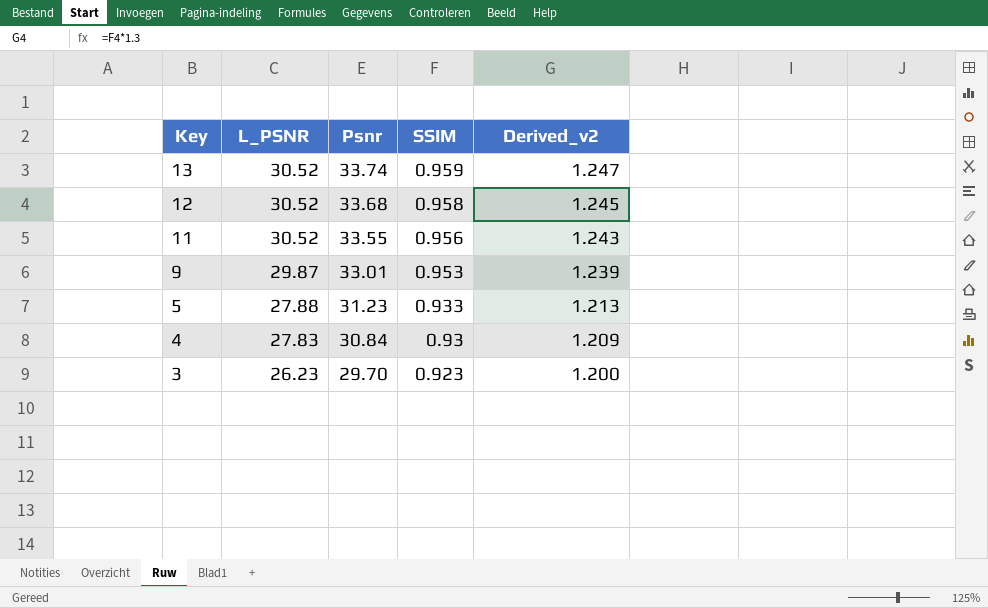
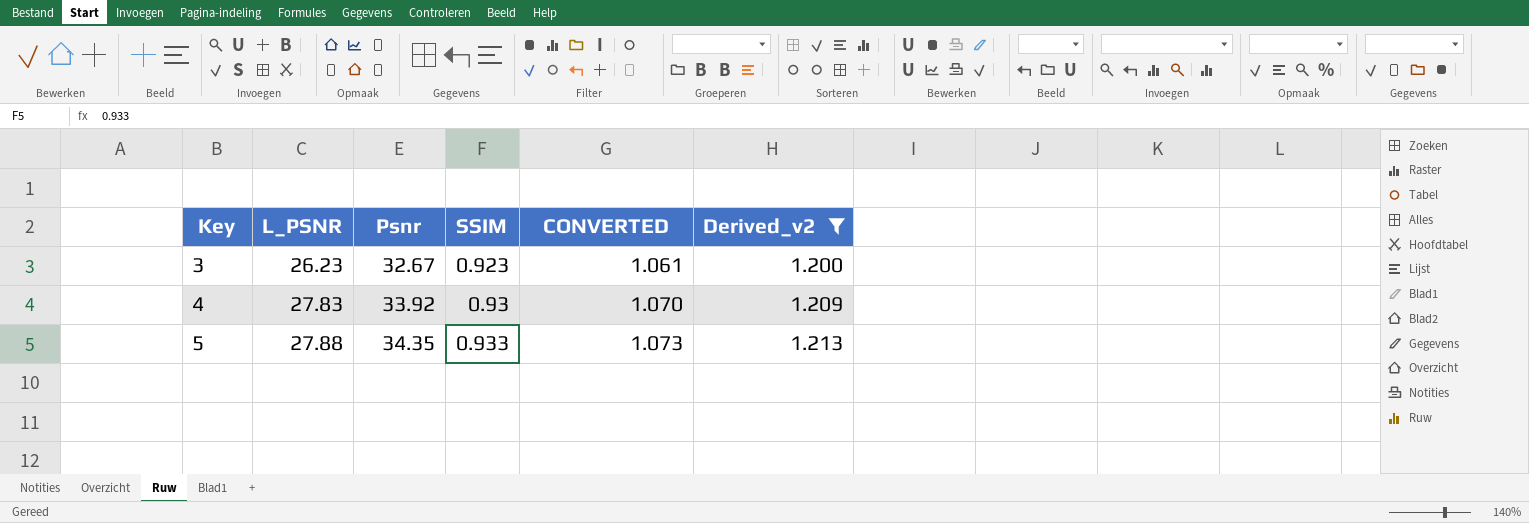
filter: none -> Derived_v2 <= 1.213
row order: Key descending -> Key ascending
column CONVERTED | formula: none -> [SSIM] * 1.15
3 | Psnr: 29.70 -> 32.67
4 | Psnr: 30.84 -> 33.92
5 | Psnr: 31.23 -> 34.35

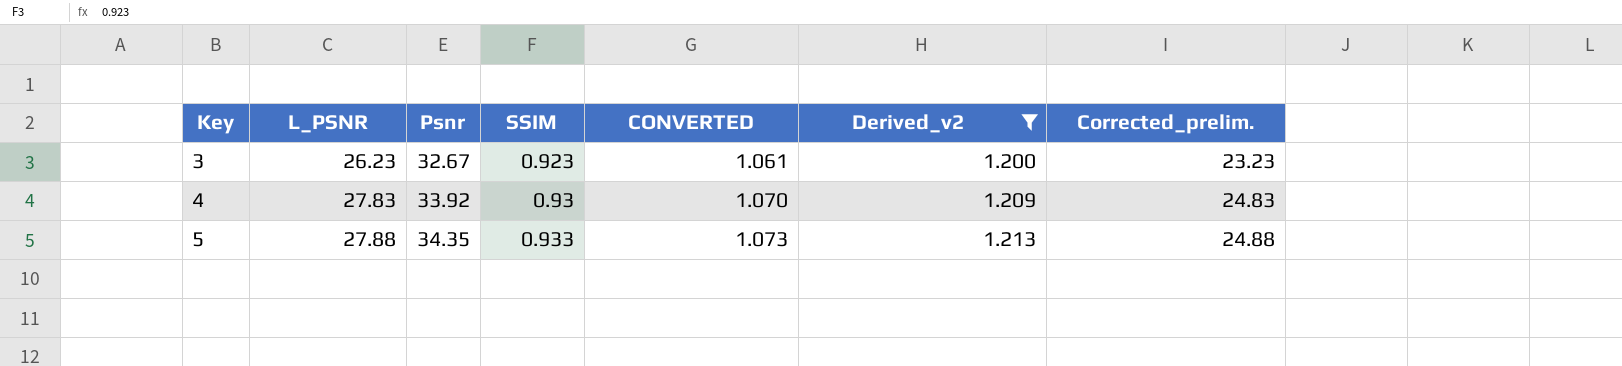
column Corrected_prelim. | formula: none -> [L_PSNR] - 3

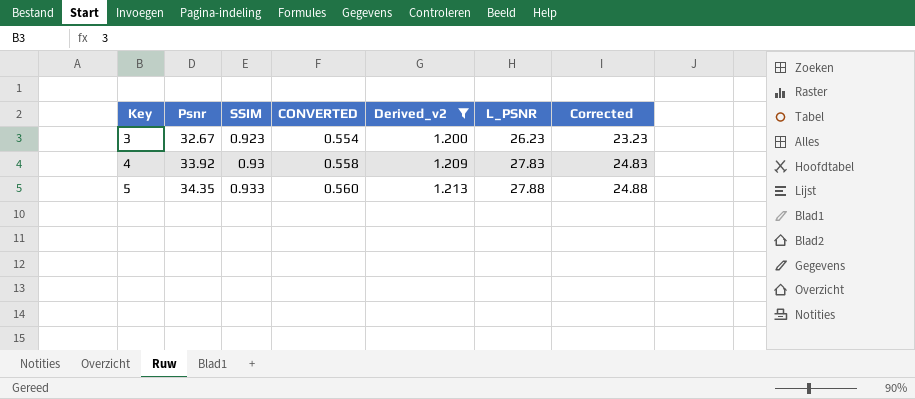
column CONVERTED | formula: [SSIM] * 1.15 -> [SSIM] * 0.6
column L_PSNR | position: 2 -> 6
column name: Corrected_prelim. -> Corrected

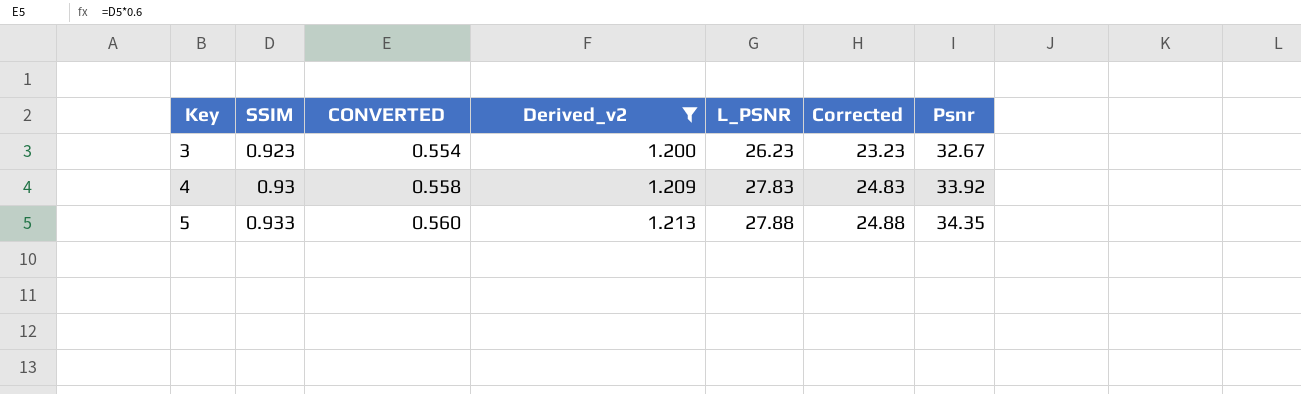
column Psnr | position: 2 -> 7

